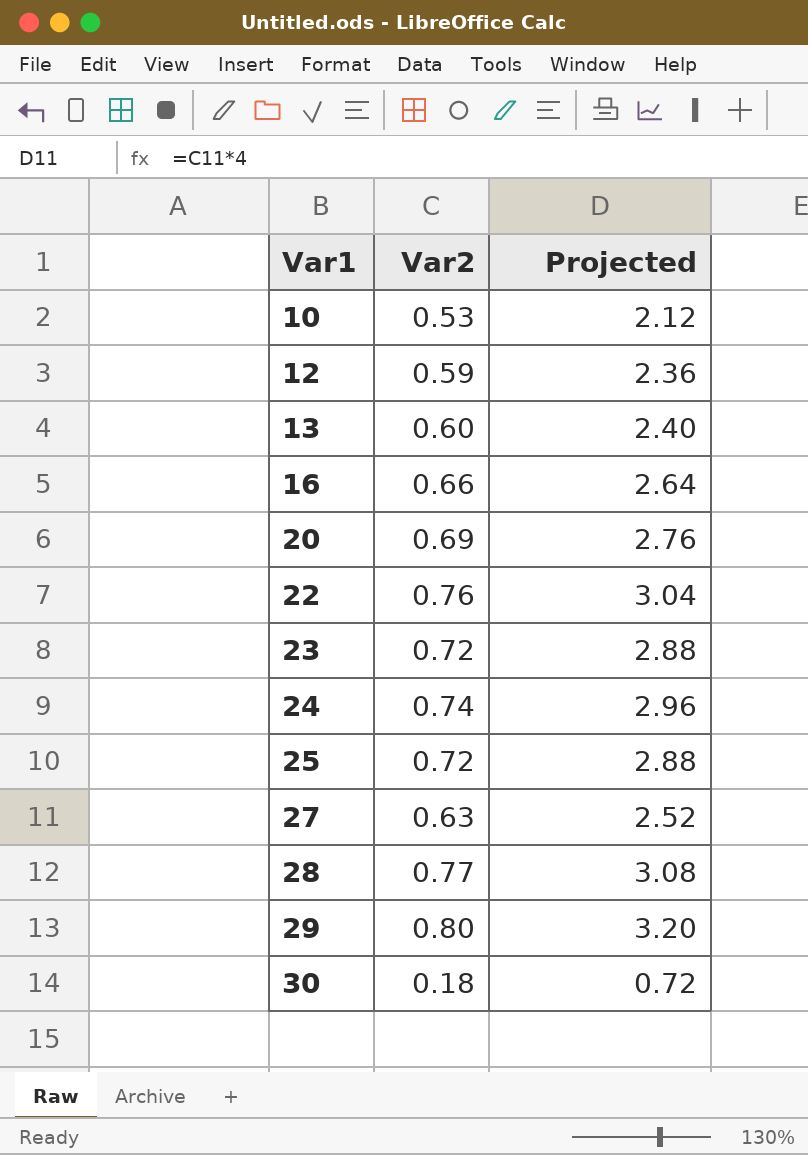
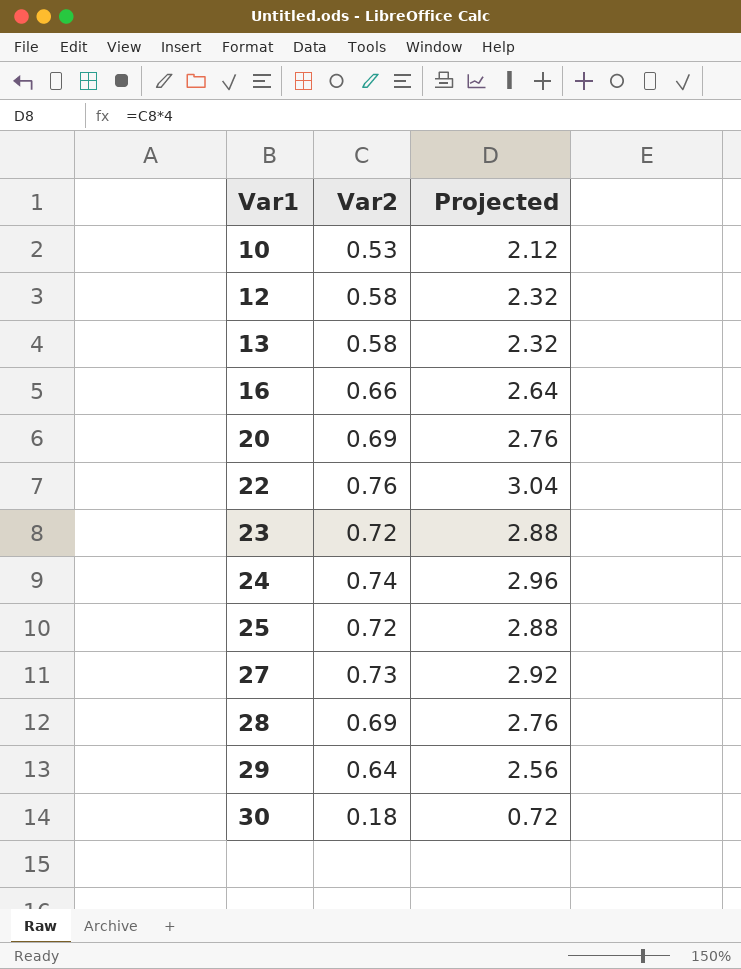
12 | Var2: 0.59 -> 0.58
12 | Projected: 2.36 -> 2.32
13 | Var2: 0.60 -> 0.58
13 | Projected: 2.40 -> 2.32
27 | Var2: 0.63 -> 0.73
27 | Projected: 2.52 -> 2.92
28 | Var2: 0.77 -> 0.69
28 | Projected: 3.08 -> 2.76
29 | Var2: 0.80 -> 0.64
29 | Projected: 3.20 -> 2.56

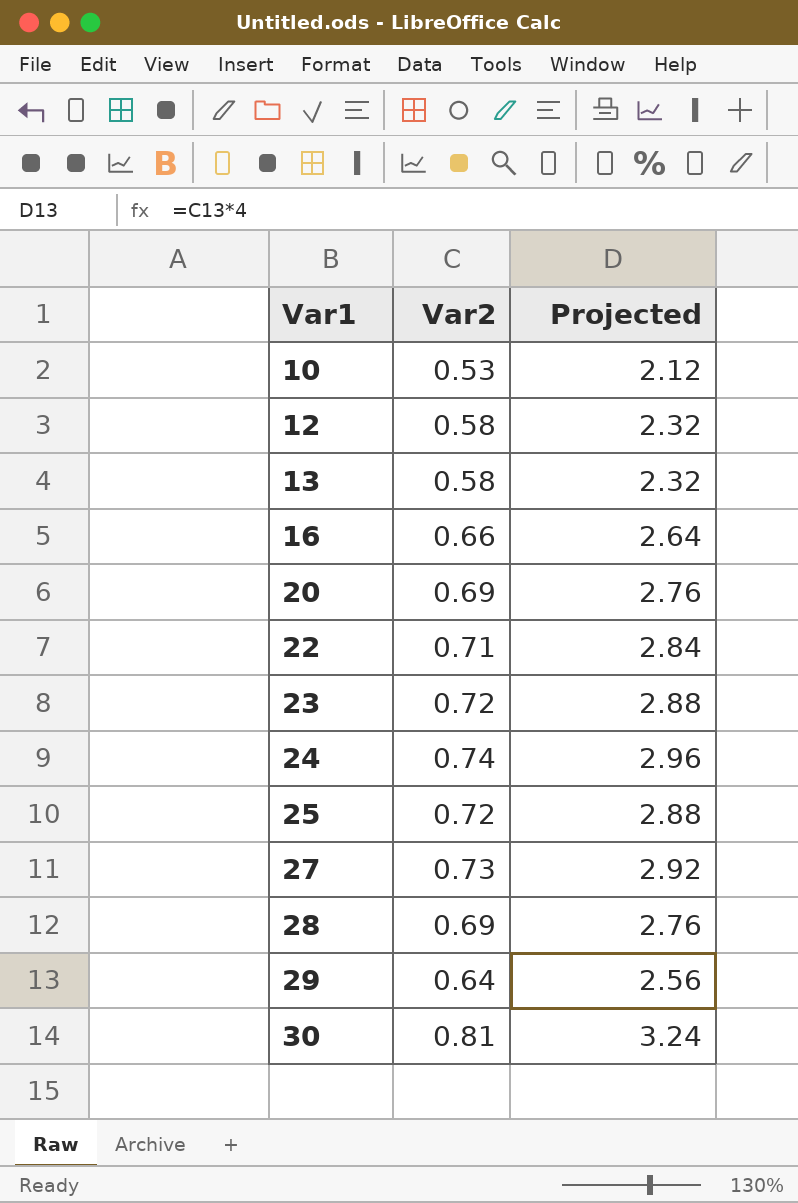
22 | Var2: 0.76 -> 0.71
22 | Projected: 3.04 -> 2.84
30 | Var2: 0.18 -> 0.81
30 | Projected: 0.72 -> 3.24

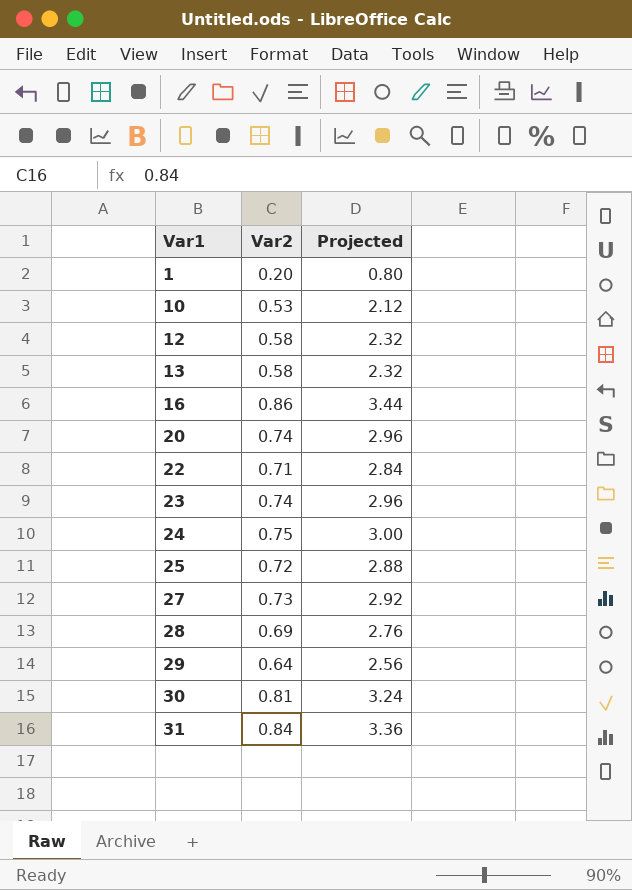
row 1: none -> 0.20 | 0.80
16 | Var2: 0.66 -> 0.86
16 | Projected: 2.64 -> 3.44
20 | Var2: 0.69 -> 0.74
20 | Projected: 2.76 -> 2.96
23 | Var2: 0.72 -> 0.74
23 | Projected: 2.88 -> 2.96
24 | Var2: 0.74 -> 0.75
24 | Projected: 2.96 -> 3.00
row 31: none -> 0.84 | 3.36

